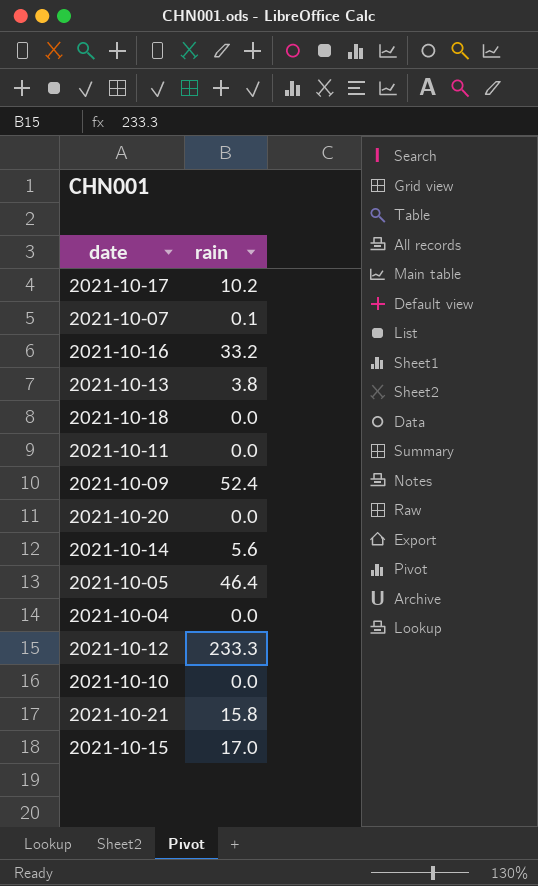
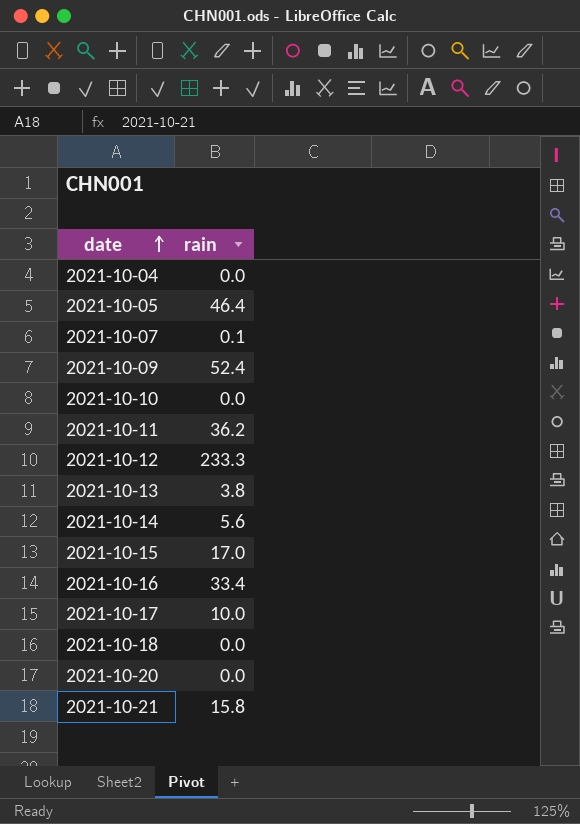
row order: none -> date ascending
2021-10-11 | rain: 0.0 -> 36.2
2021-10-16 | rain: 33.2 -> 33.4
2021-10-17 | rain: 10.2 -> 10.0

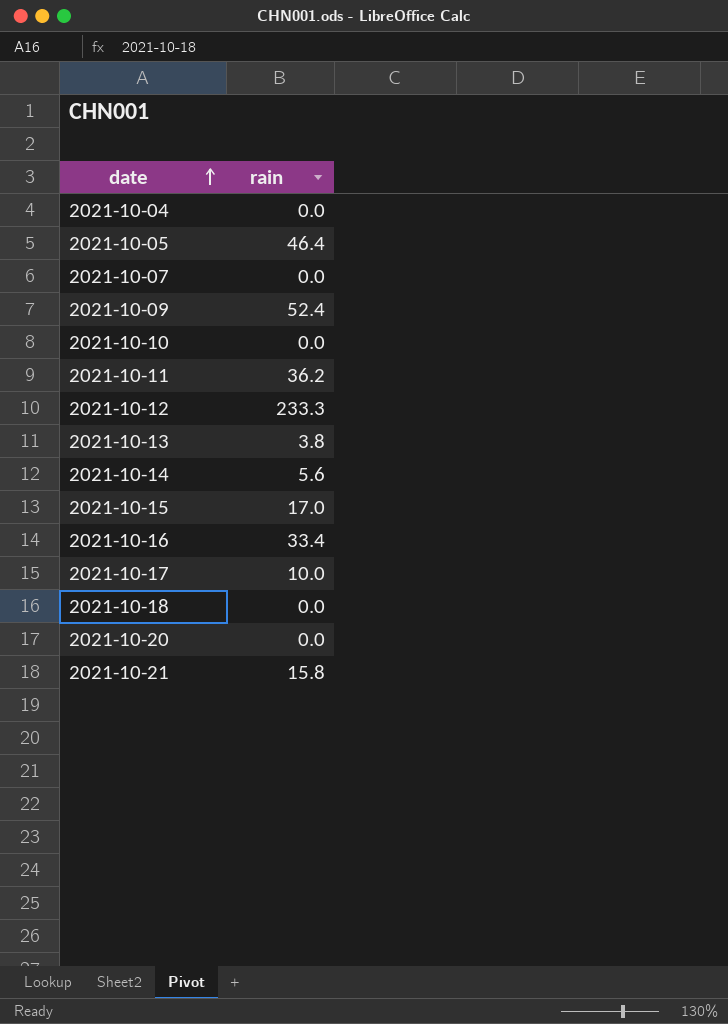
2021-10-07 | rain: 0.1 -> 0.0

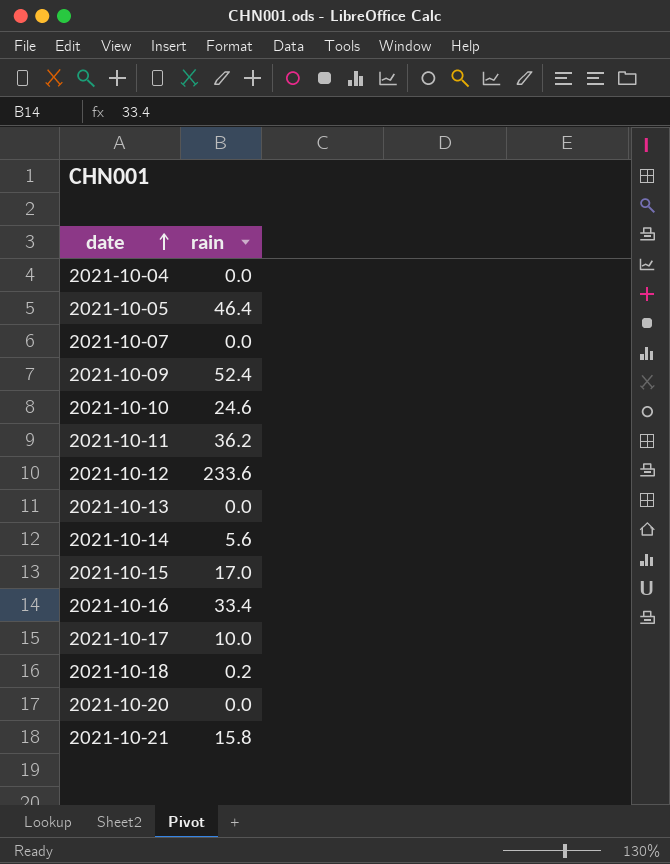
2021-10-10 | rain: 0.0 -> 24.6
2021-10-12 | rain: 233.3 -> 233.6
2021-10-13 | rain: 3.8 -> 0.0
2021-10-18 | rain: 0.0 -> 0.2

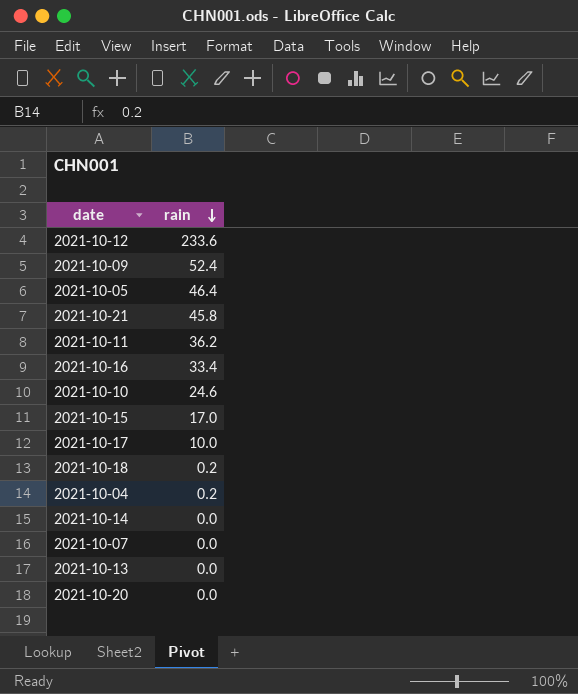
row order: date ascending -> rain descending
2021-10-21 | rain: 15.8 -> 45.8
2021-10-04 | rain: 0.0 -> 0.2
2021-10-14 | rain: 5.6 -> 0.0

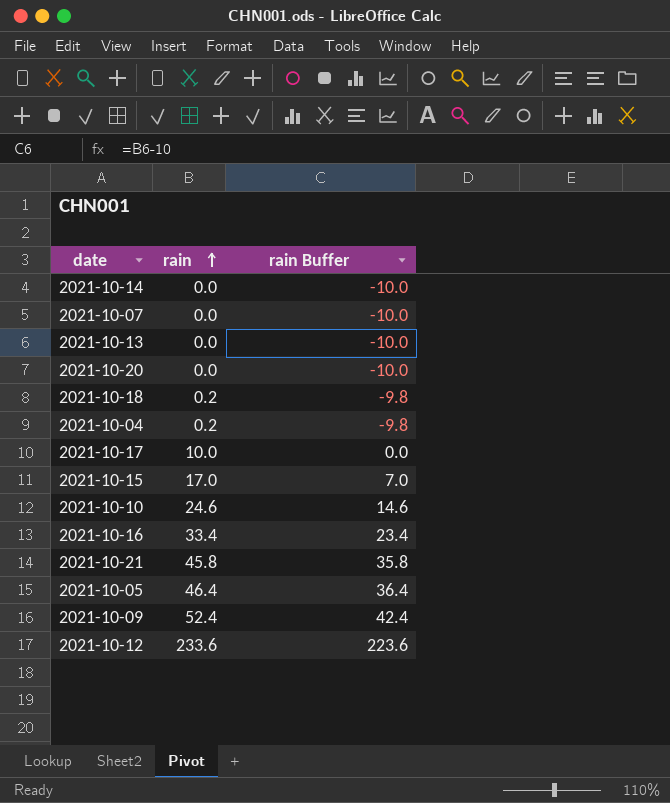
row order: rain descending -> rain ascending
column rain Buffer | formula: none -> [rain] - 10
row 2021-10-11: 36.2 -> none

